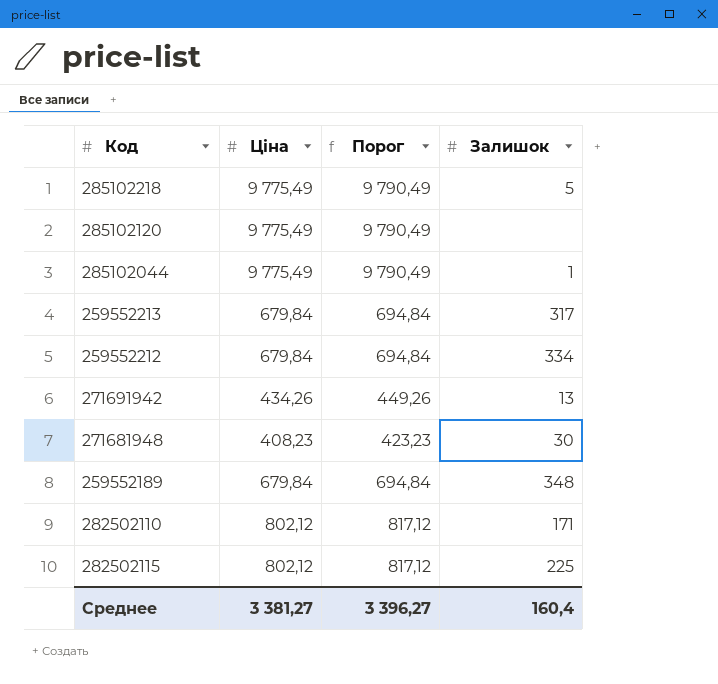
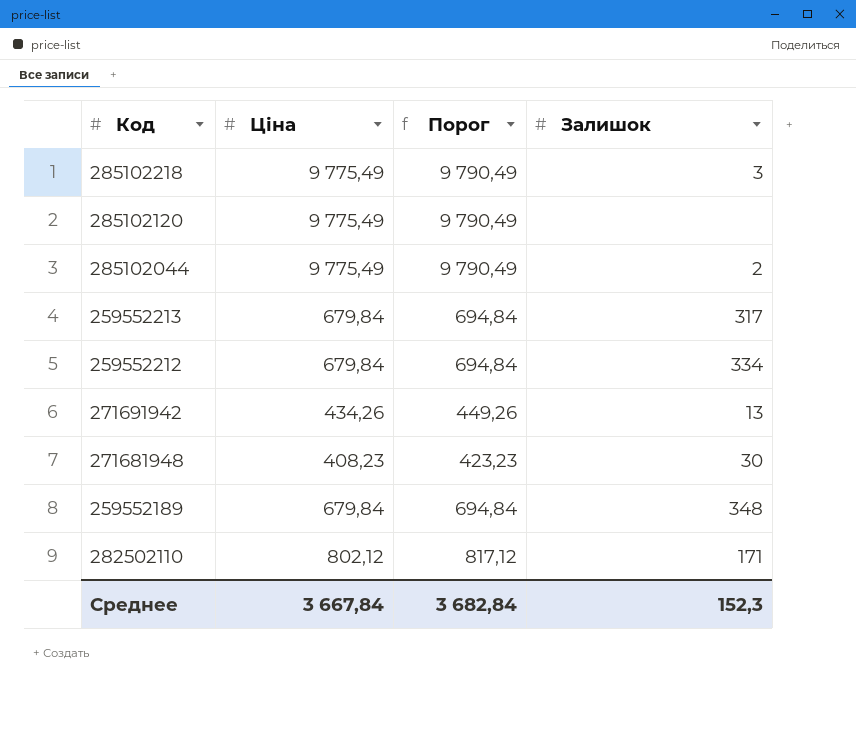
row 282502115: 802,12 | 817,12 | 225 -> none
285102218 | Залишок: 5 -> 3
285102044 | Залишок: 1 -> 2
Среднее | Ціна: 3 381,27 -> 3 667,84
Среднее | Порог: 3 396,27 -> 3 682,84
Среднее | Залишок: 160,4 -> 152,3

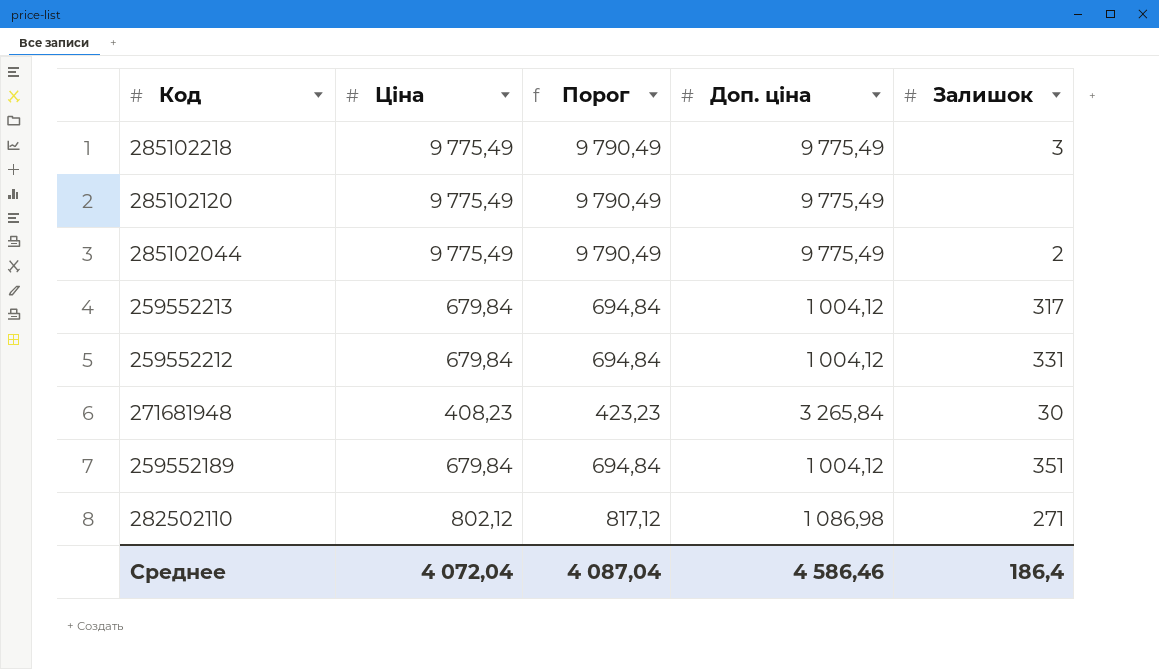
column Доп. ціна | position: none -> 4
row 271691942: 434,26 | 449,26 | 13 -> none
259552212 | Залишок: 334 -> 331
259552189 | Залишок: 348 -> 351
282502110 | Залишок: 171 -> 271
Среднее | Ціна: 3 667,84 -> 4 072,04
Среднее | Порог: 3 682,84 -> 4 087,04
Среднее | Залишок: 152,3 -> 186,4

